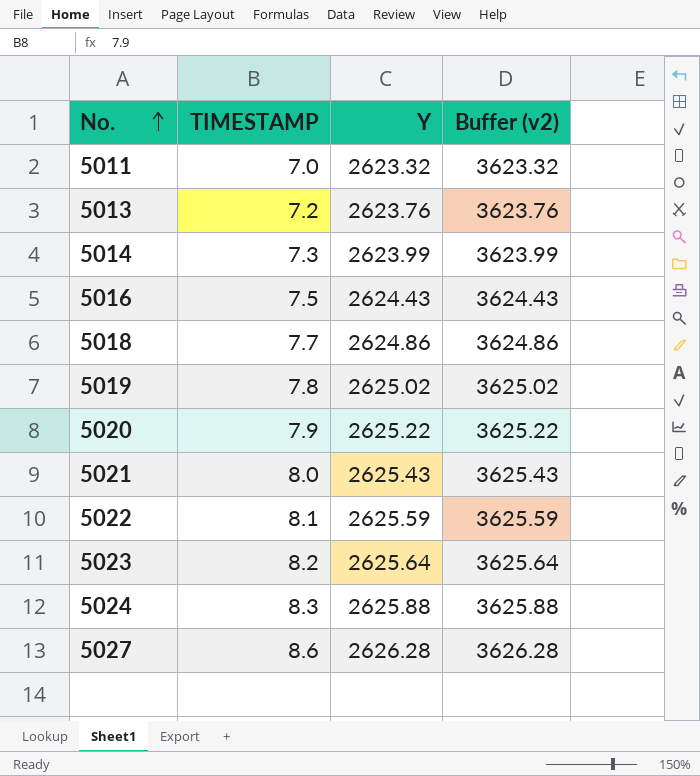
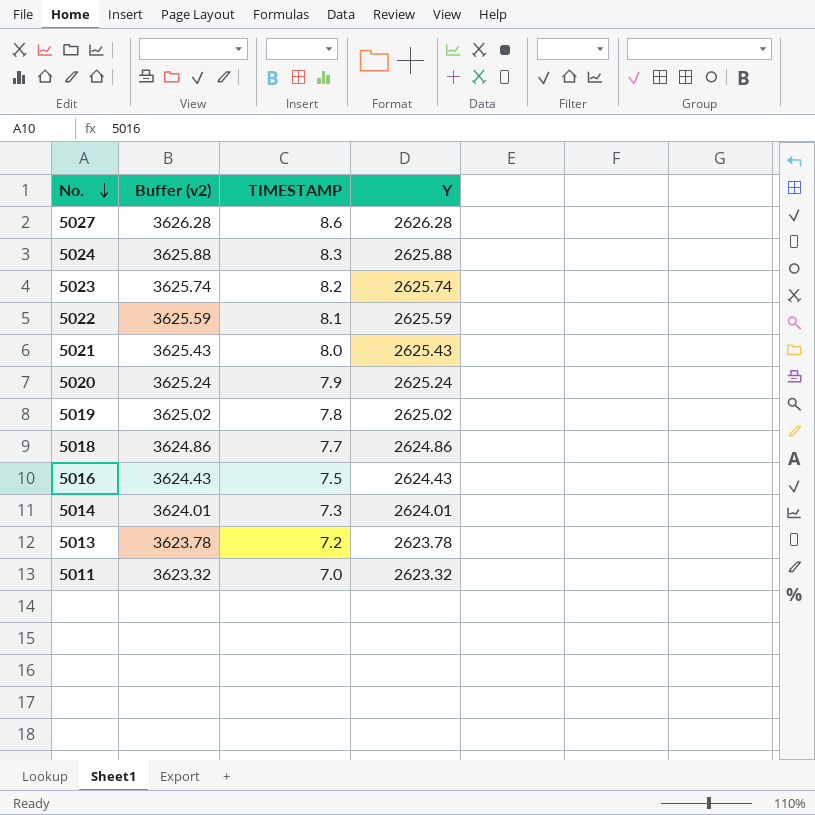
row order: No. ascending -> No. descending
column Buffer (v2) | position: 4 -> 2
5023 | Buffer (v2): 3625.64 -> 3625.74
5023 | Y: 2625.64 -> 2625.74
5020 | Buffer (v2): 3625.22 -> 3625.24
5020 | Y: 2625.22 -> 2625.24
5014 | Buffer (v2): 3623.99 -> 3624.01
5014 | Y: 2623.99 -> 2624.01
5013 | Buffer (v2): 3623.76 -> 3623.78
5013 | Y: 2623.76 -> 2623.78

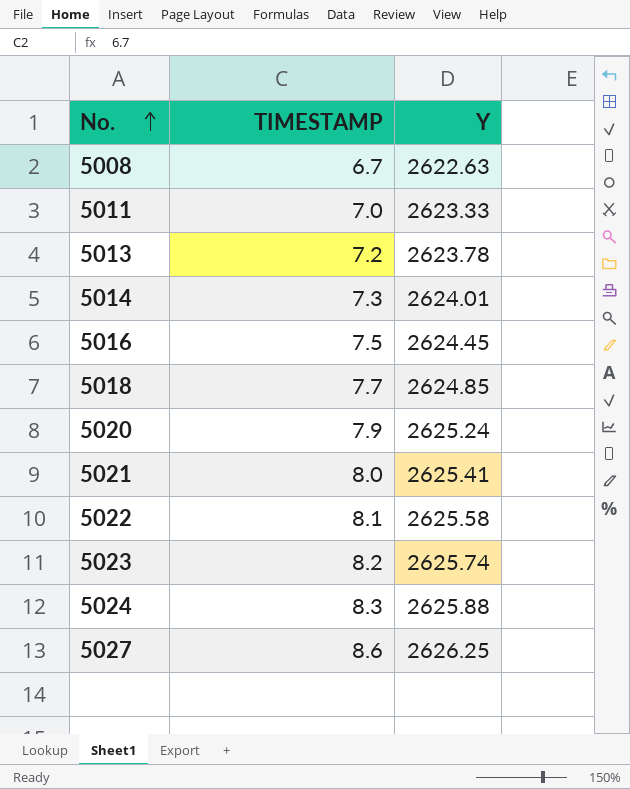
row order: No. descending -> No. ascending
column Buffer (v2) | formula: [Y] + 1000 -> none
row 5019: 3625.02 | 7.8 | 2625.02 -> none
row 5008: none -> 6.7 | 2622.63
5011 | Y: 2623.32 -> 2623.33
5016 | Y: 2624.43 -> 2624.45
5018 | Y: 2624.86 -> 2624.85
5021 | Y: 2625.43 -> 2625.41
5022 | Y: 2625.59 -> 2625.58
5027 | Y: 2626.28 -> 2626.25

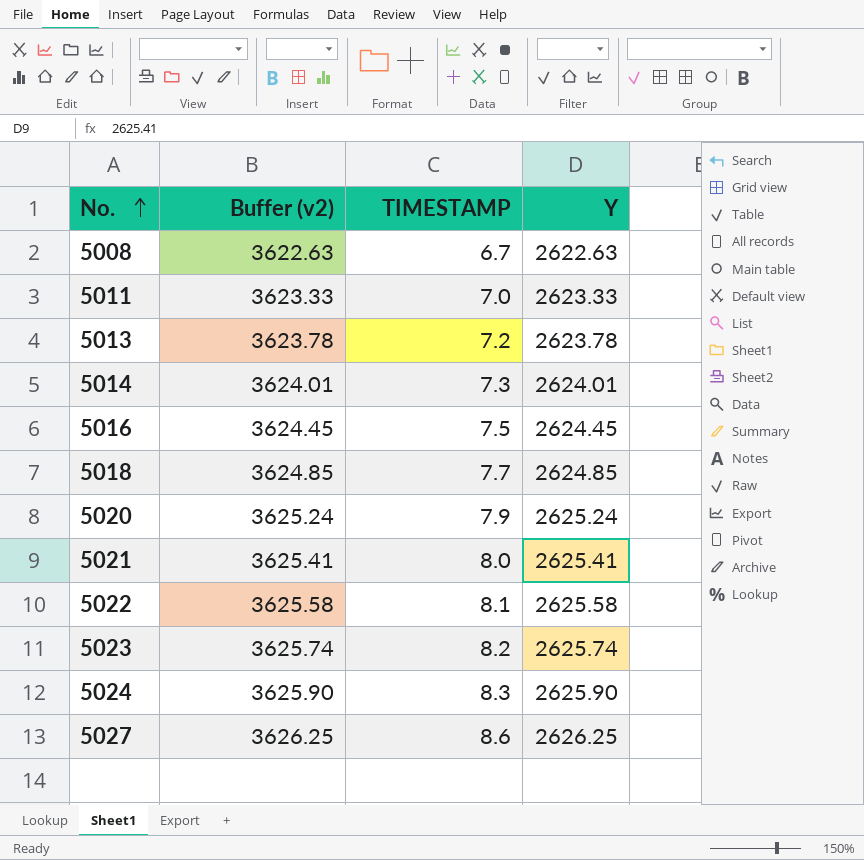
column Buffer (v2) | formula: none -> [Y] + 1000
5024 | Y: 2625.88 -> 2625.90

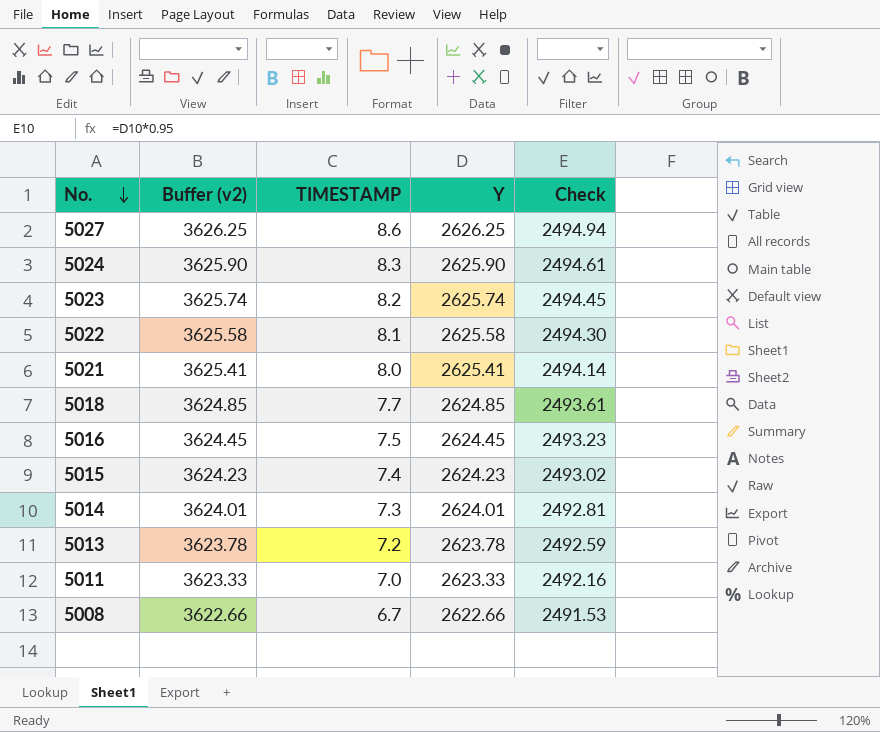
row order: No. ascending -> No. descending
column Check | formula: none -> [Y] * 0.95
row 5020: 3625.24 | 7.9 | 2625.24 -> none
row 5015: none -> 3624.23 | 7.4 | 2624.23 | 2493.02
5008 | Buffer (v2): 3622.63 -> 3622.66
5008 | Y: 2622.63 -> 2622.66

